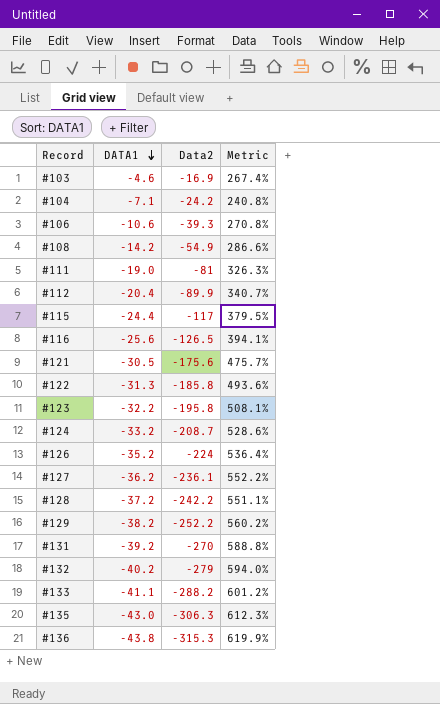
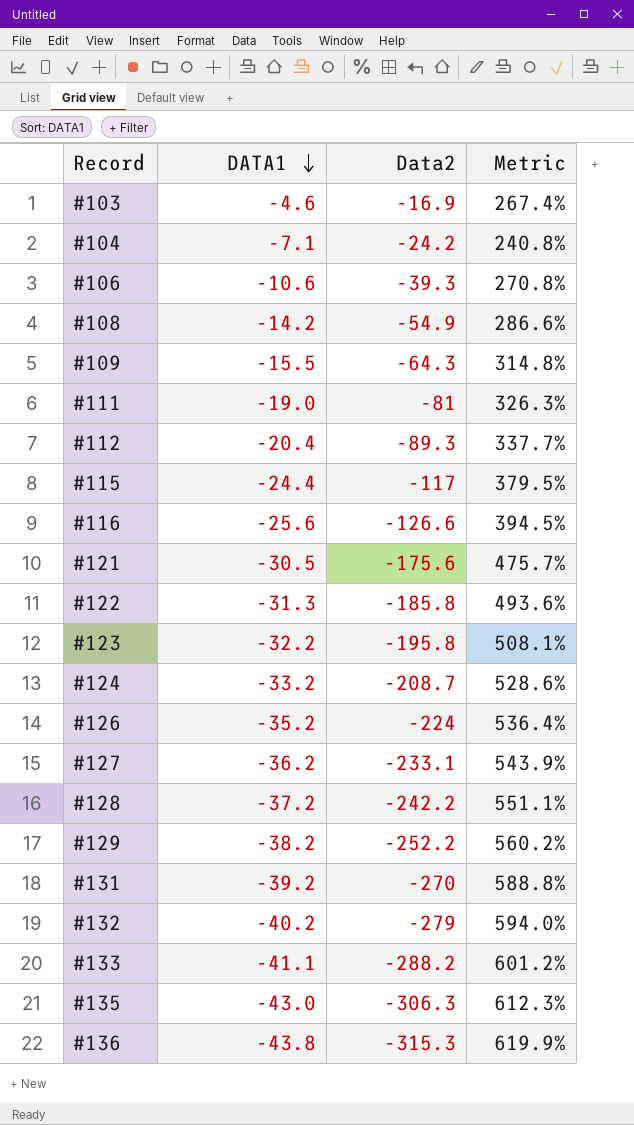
row #109: none -> -15.5 | -64.3 | 314.8%
#112 | Data2: -89.9 -> -89.3
#112 | Metric: 340.7% -> 337.7%
#116 | Data2: -126.5 -> -126.6
#116 | Metric: 394.1% -> 394.5%
#127 | Data2: -236.1 -> -233.1
#127 | Metric: 552.2% -> 543.9%

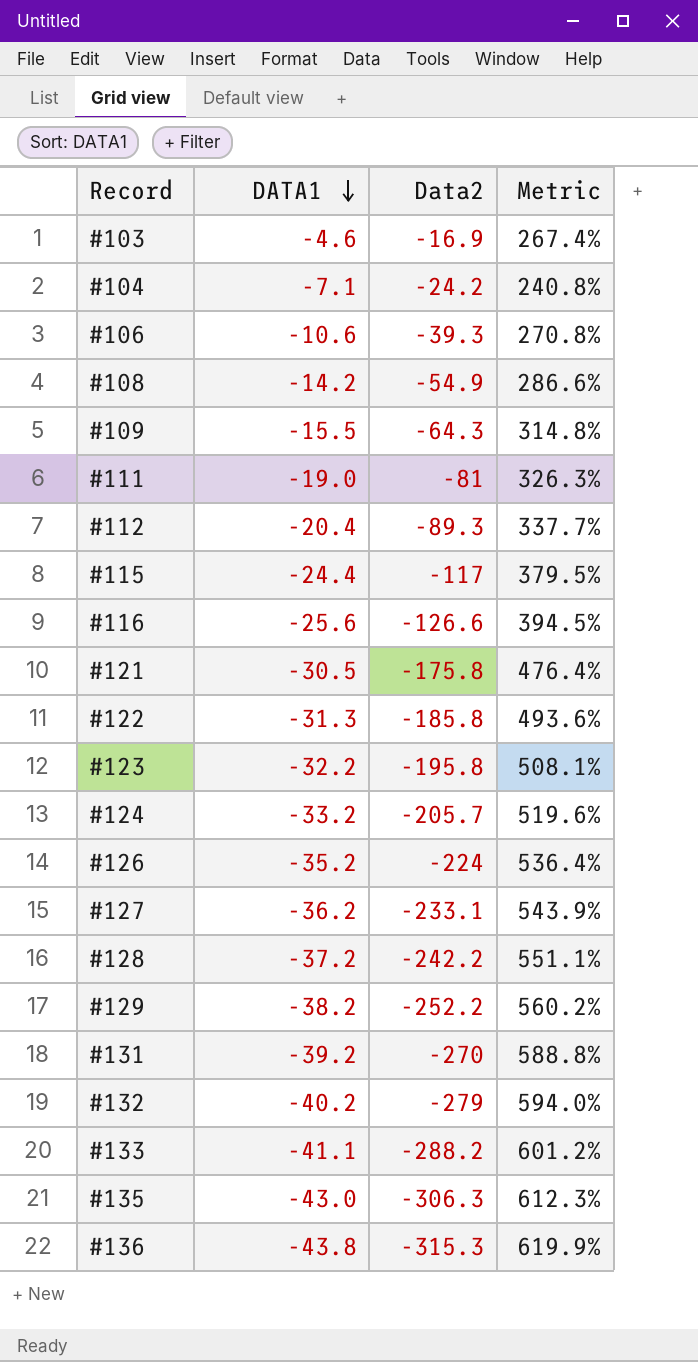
#121 | Data2: -175.6 -> -175.8
#121 | Metric: 475.7% -> 476.4%
#124 | Data2: -208.7 -> -205.7
#124 | Metric: 528.6% -> 519.6%

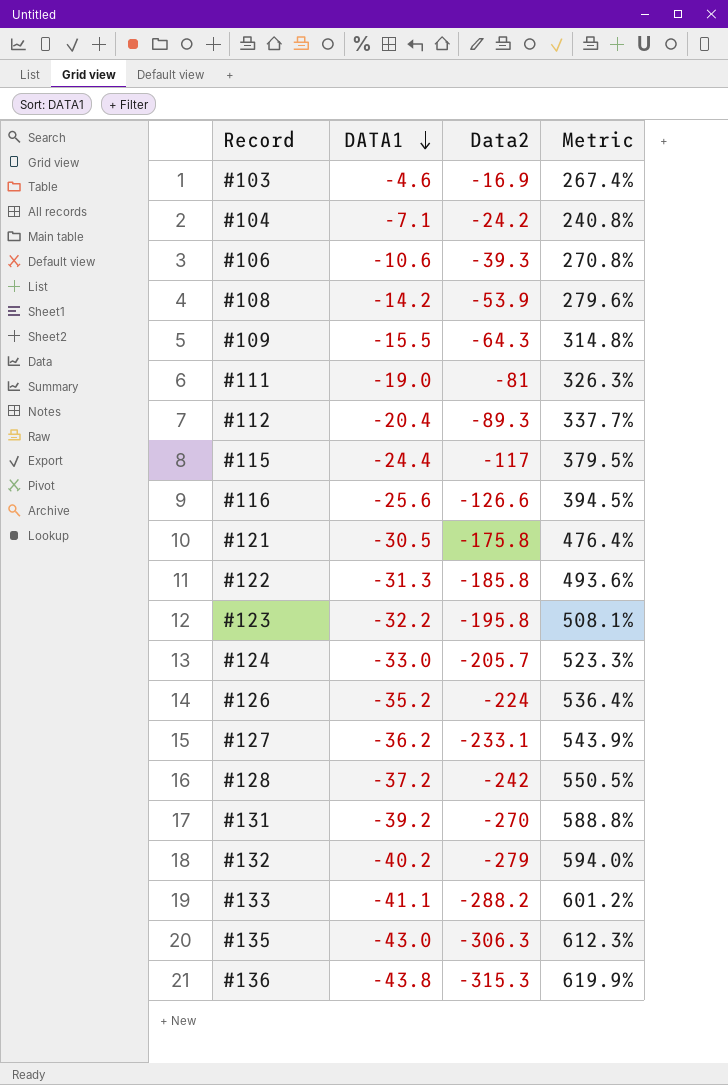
row #129: -38.2 | -252.2 | 560.2% -> none
#108 | Data2: -54.9 -> -53.9
#108 | Metric: 286.6% -> 279.6%
#124 | DATA1: -33.2 -> -33.0
#124 | Metric: 519.6% -> 523.3%
#128 | Data2: -242.2 -> -242
#128 | Metric: 551.1% -> 550.5%

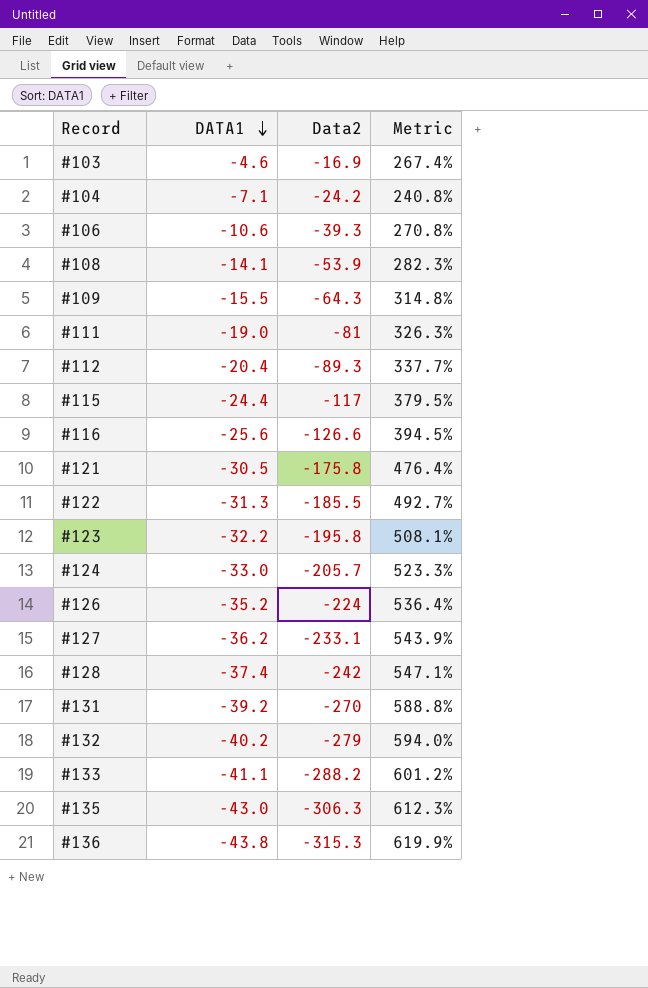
#108 | DATA1: -14.2 -> -14.1
#108 | Metric: 279.6% -> 282.3%
#122 | Data2: -185.8 -> -185.5
#122 | Metric: 493.6% -> 492.7%
#128 | DATA1: -37.2 -> -37.4
#128 | Metric: 550.5% -> 547.1%

